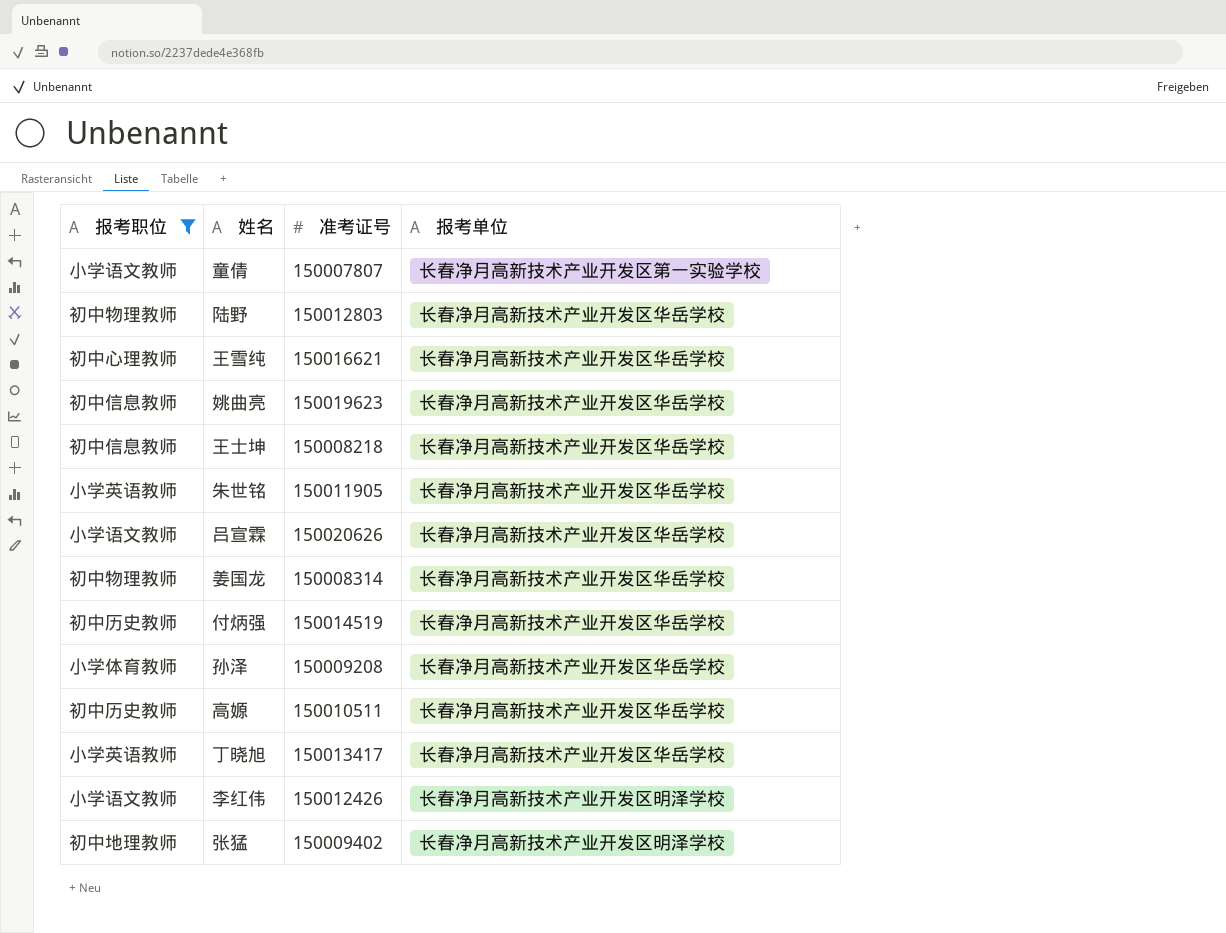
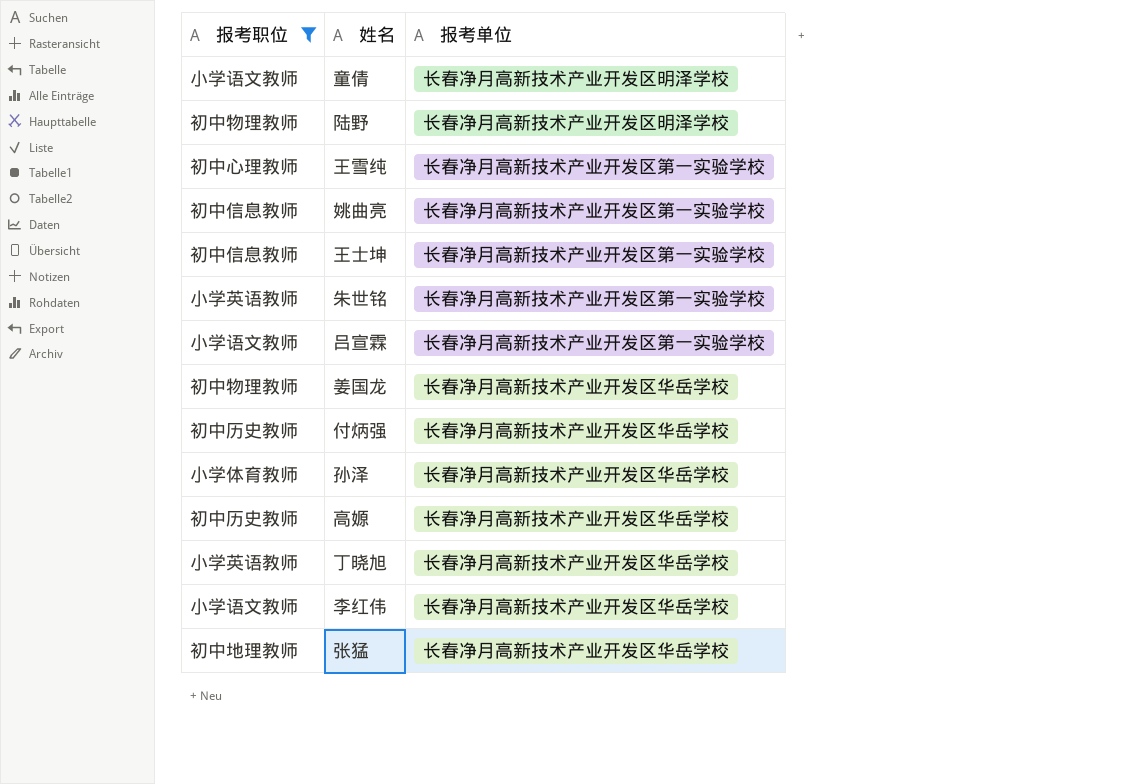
column 准考证号 | position: 3 -> none
童倩 | 报考单位: 长春净月高新技术产业开发区第一实验学校 -> 长春净月高新技术产业开发区明泽学校
陆野 | 报考单位: 长春净月高新技术产业开发区华岳学校 -> 长春净月高新技术产业开发区明泽学校
王雪纯 | 报考单位: 长春净月高新技术产业开发区华岳学校 -> 长春净月高新技术产业开发区第一实验学校
姚曲亮 | 报考单位: 长春净月高新技术产业开发区华岳学校 -> 长春净月高新技术产业开发区第一实验学校
王士坤 | 报考单位: 长春净月高新技术产业开发区华岳学校 -> 长春净月高新技术产业开发区第一实验学校
朱世铭 | 报考单位: 长春净月高新技术产业开发区华岳学校 -> 长春净月高新技术产业开发区第一实验学校
吕宣霖 | 报考单位: 长春净月高新技术产业开发区华岳学校 -> 长春净月高新技术产业开发区第一实验学校
李红伟 | 报考单位: 长春净月高新技术产业开发区明泽学校 -> 长春净月高新技术产业开发区华岳学校
张猛 | 报考单位: 长春净月高新技术产业开发区明泽学校 -> 长春净月高新技术产业开发区华岳学校

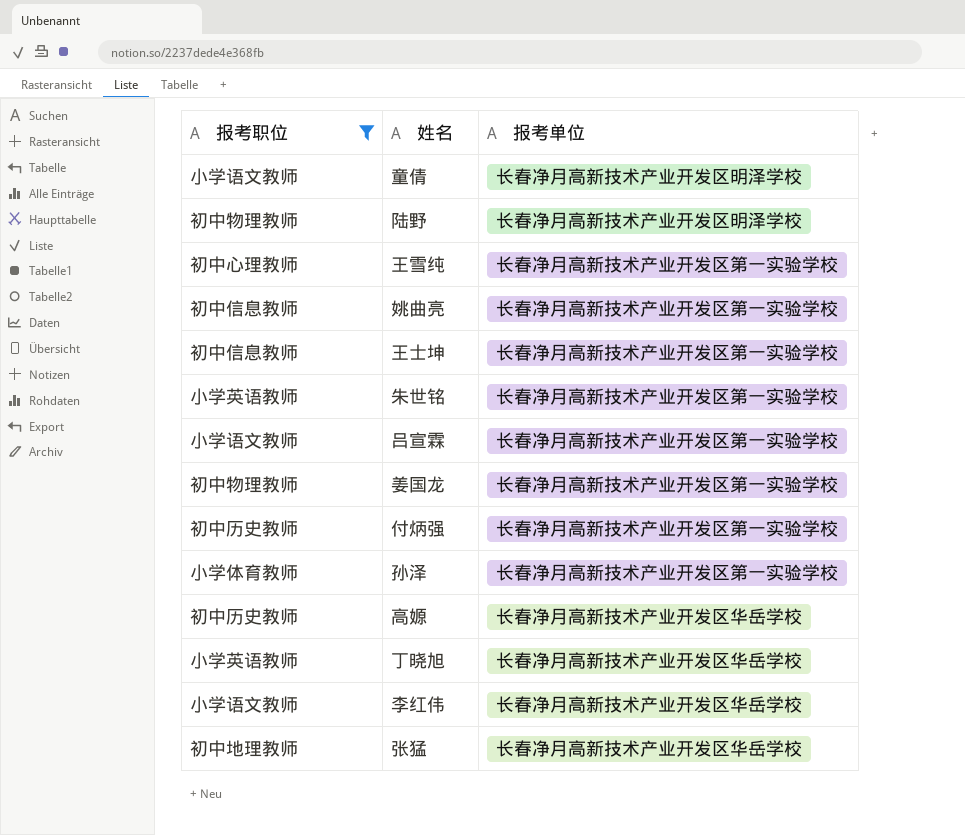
姜国龙 | 报考单位: 长春净月高新技术产业开发区华岳学校 -> 长春净月高新技术产业开发区第一实验学校
付炳强 | 报考单位: 长春净月高新技术产业开发区华岳学校 -> 长春净月高新技术产业开发区第一实验学校
孙泽 | 报考单位: 长春净月高新技术产业开发区华岳学校 -> 长春净月高新技术产业开发区第一实验学校

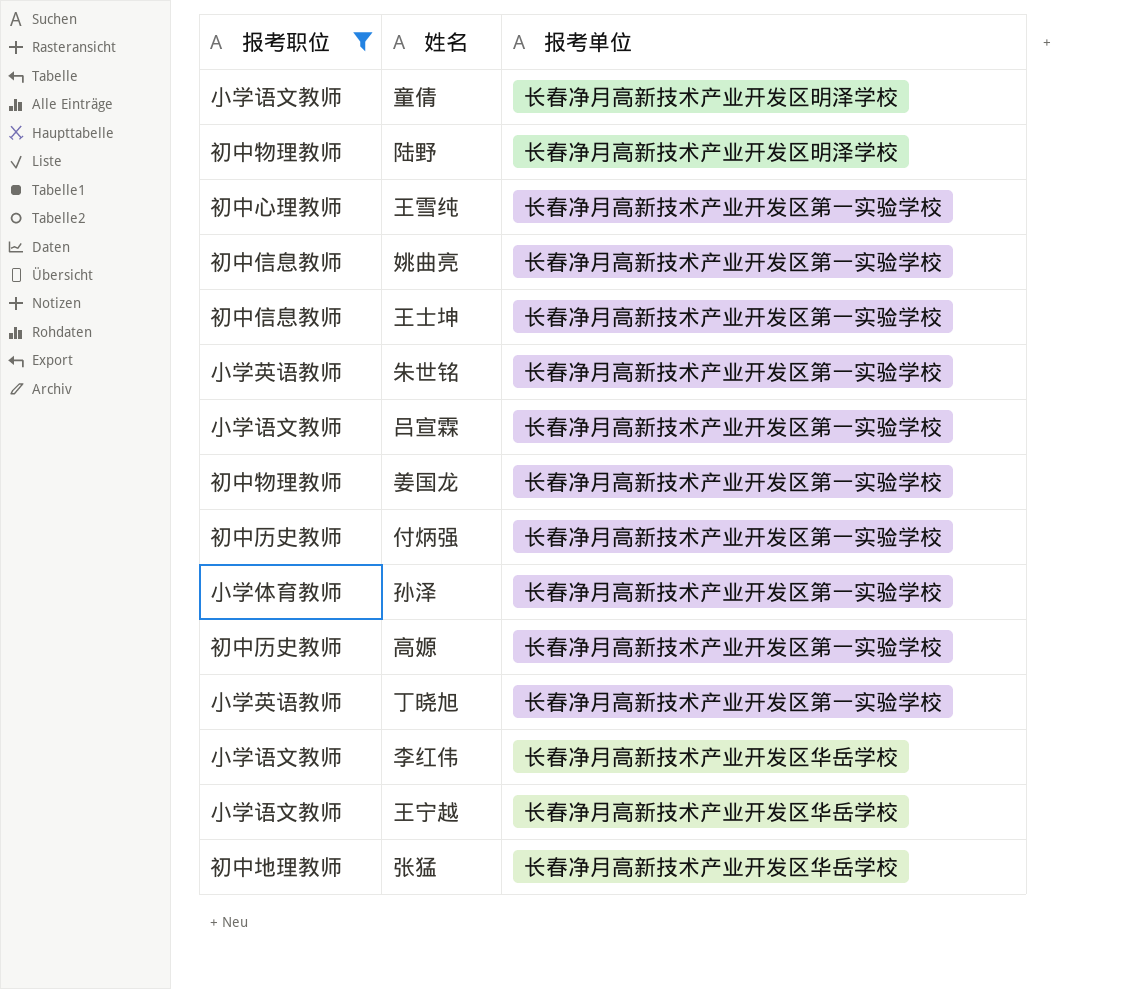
高嫄 | 报考单位: 长春净月高新技术产业开发区华岳学校 -> 长春净月高新技术产业开发区第一实验学校
丁晓旭 | 报考单位: 长春净月高新技术产业开发区华岳学校 -> 长春净月高新技术产业开发区第一实验学校
row 王宁越: none -> 小学语文教师 | 长春净月高新技术产业开发区华岳学校

